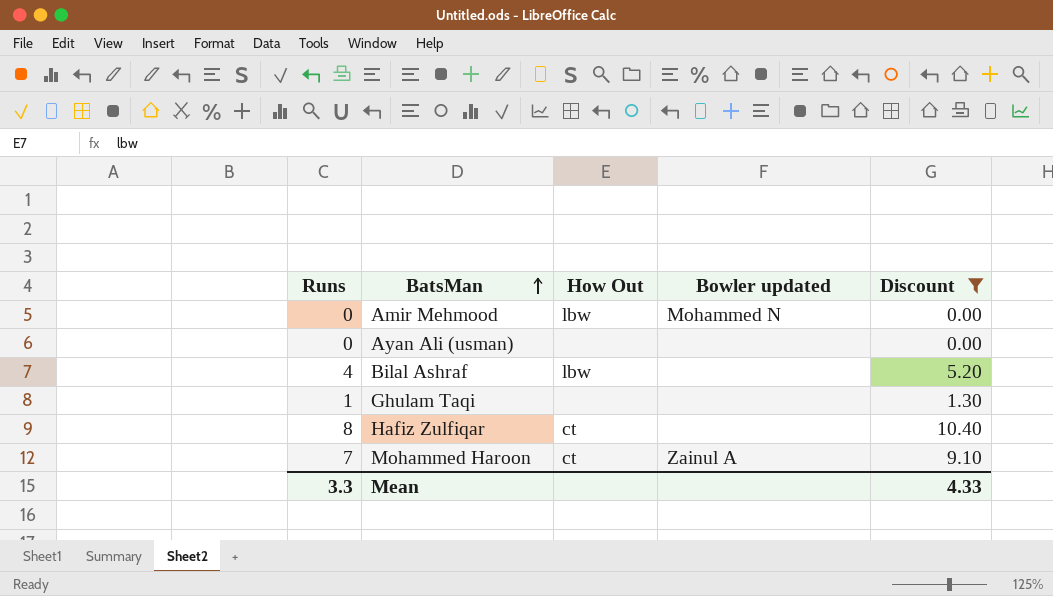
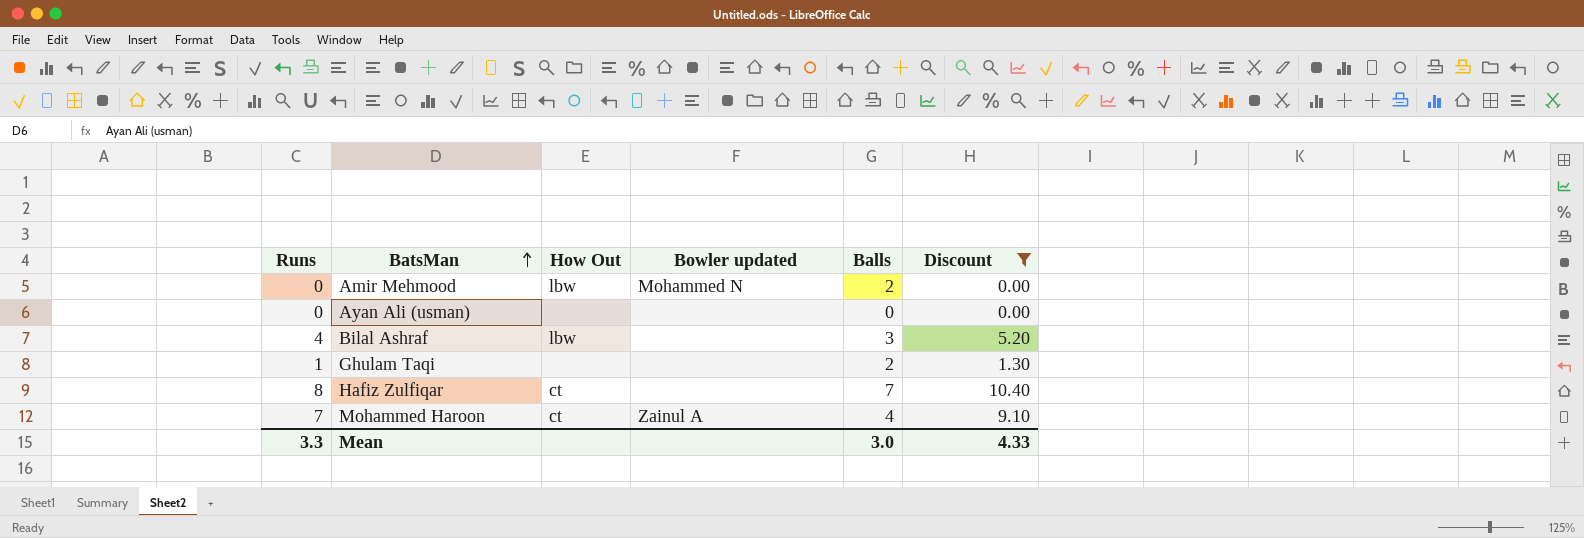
column Balls | position: none -> 5

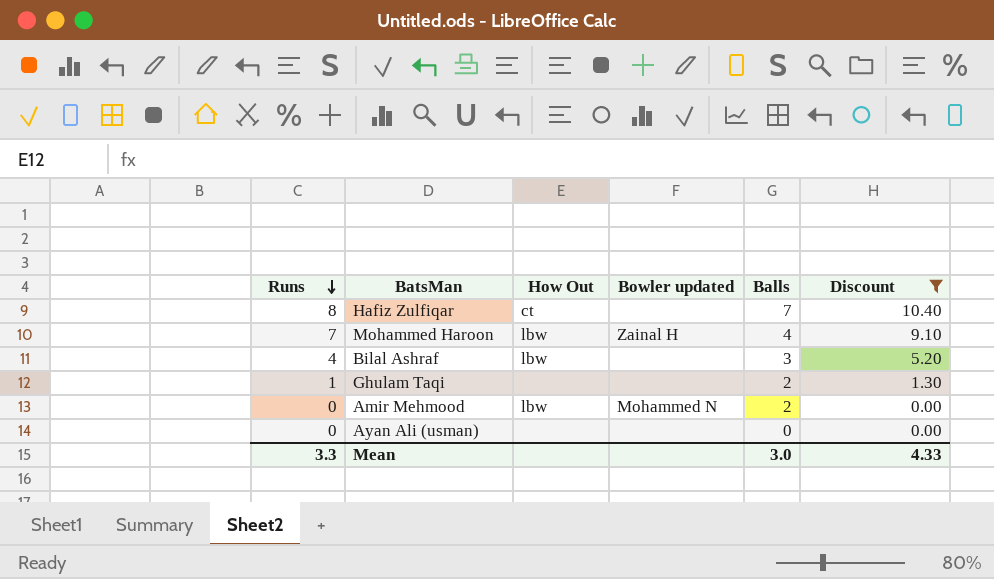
row order: BatsMan ascending -> Runs descending
Mohammed Haroon | How Out: ct -> lbw
Mohammed Haroon | Bowler updated: Zainul A -> Zainal H

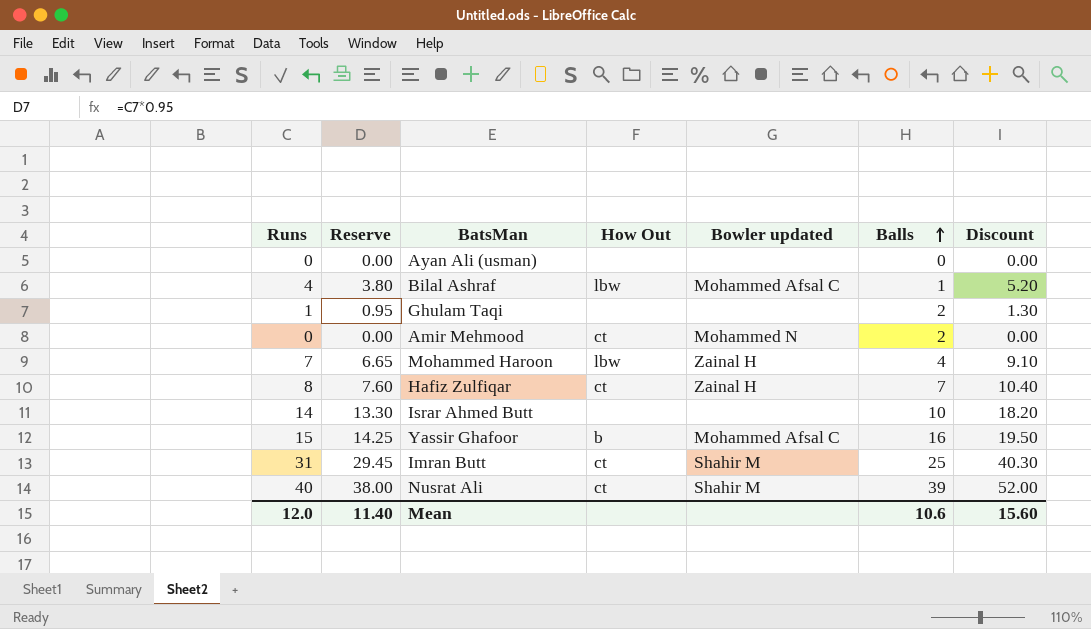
filter: Discount <= 10.40 -> none
row order: Runs descending -> Balls ascending
column Reserve | formula: none -> [Runs] * 0.95
Bilal Ashraf | Bowler updated: none -> Mohammed Afsal C
Bilal Ashraf | Balls: 3 -> 1
Amir Mehmood | How Out: lbw -> ct
Hafiz Zulfiqar | Bowler updated: none -> Zainal H
Mean | Runs: 3.3 -> 12.0
Mean | Balls: 3.0 -> 10.6
Mean | Discount: 4.33 -> 15.60

